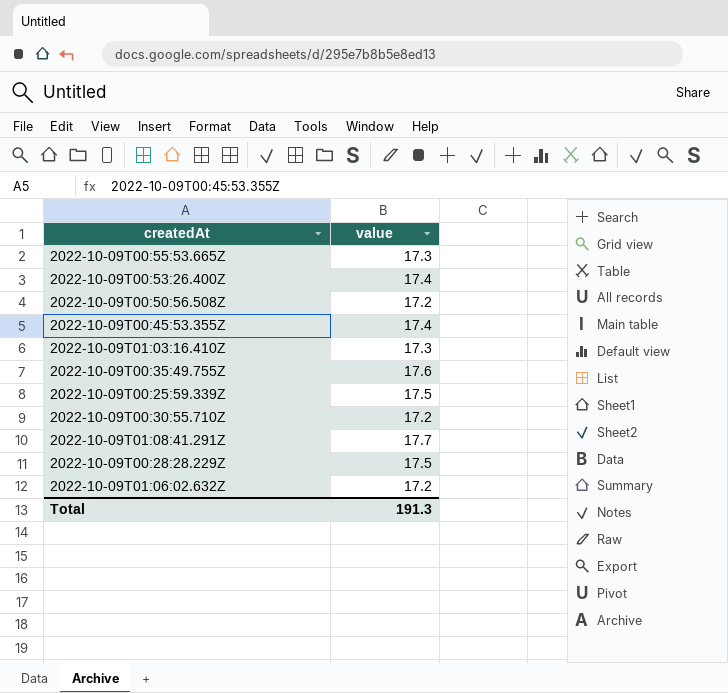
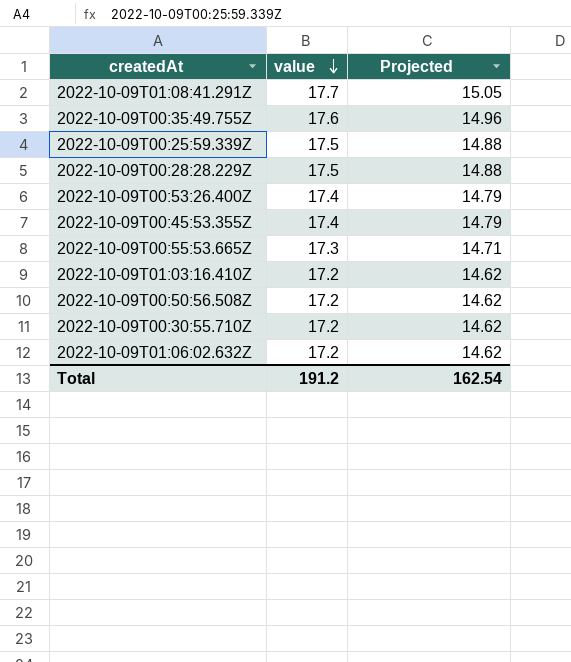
row order: none -> value descending
column Projected | formula: none -> [value] * 0.85
2022-10-09T01:03:16.410Z | value: 17.3 -> 17.2
Total | value: 191.3 -> 191.2

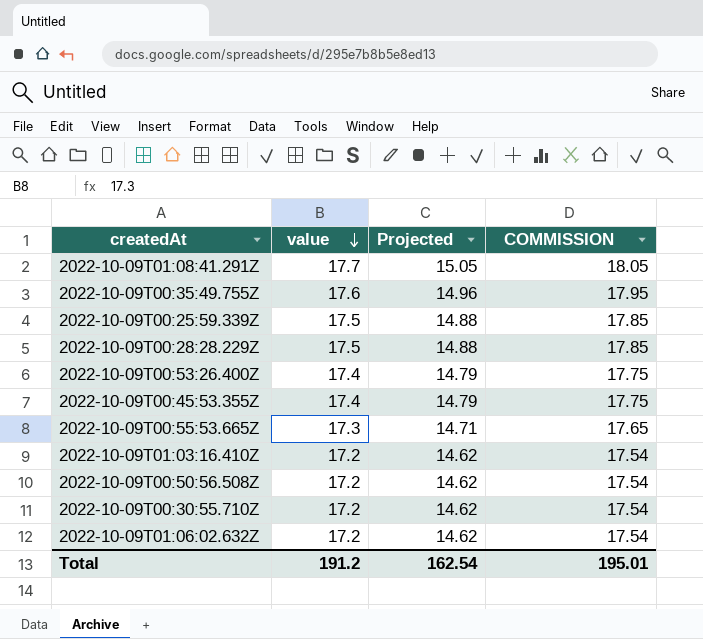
column COMMISSION | formula: none -> [value] * 1.02

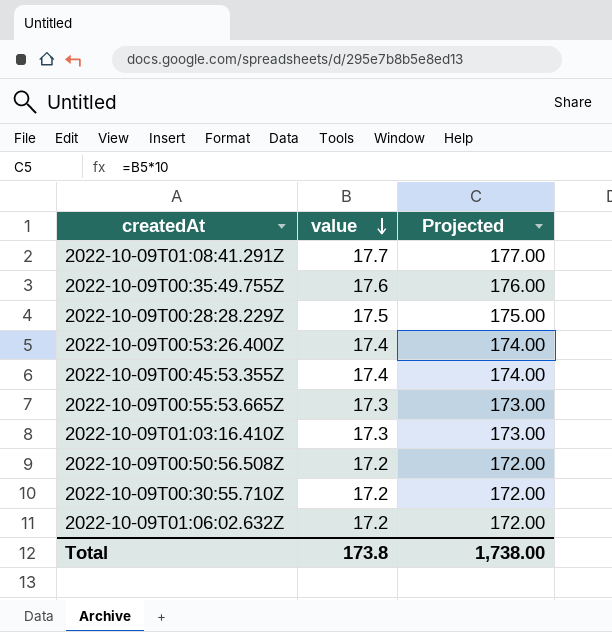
column COMMISSION | formula: [value] * 1.02 -> none
column Projected | formula: [value] * 0.85 -> [value] * 10
row 2022-10-09T00:25:59.339Z: 17.5 | 14.88 | 17.85 -> none
2022-10-09T01:03:16.410Z | value: 17.2 -> 17.3
Total | value: 191.2 -> 173.8
Total | Projected: 162.54 -> 1,738.00

